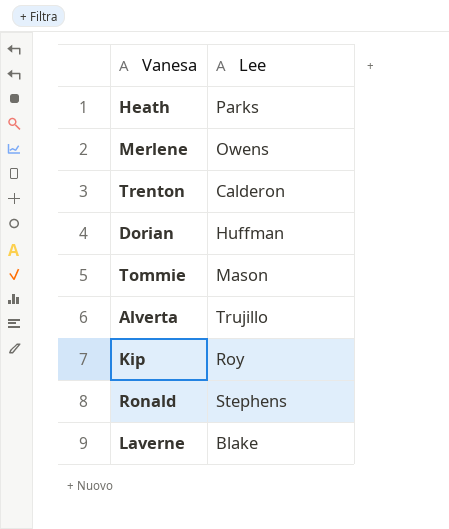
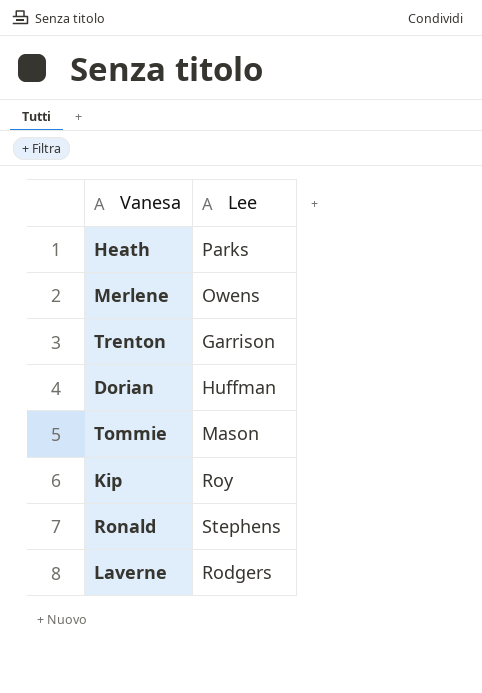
row Alverta: Trujillo -> none
Trenton | Lee: Calderon -> Garrison
Laverne | Lee: Blake -> Rodgers

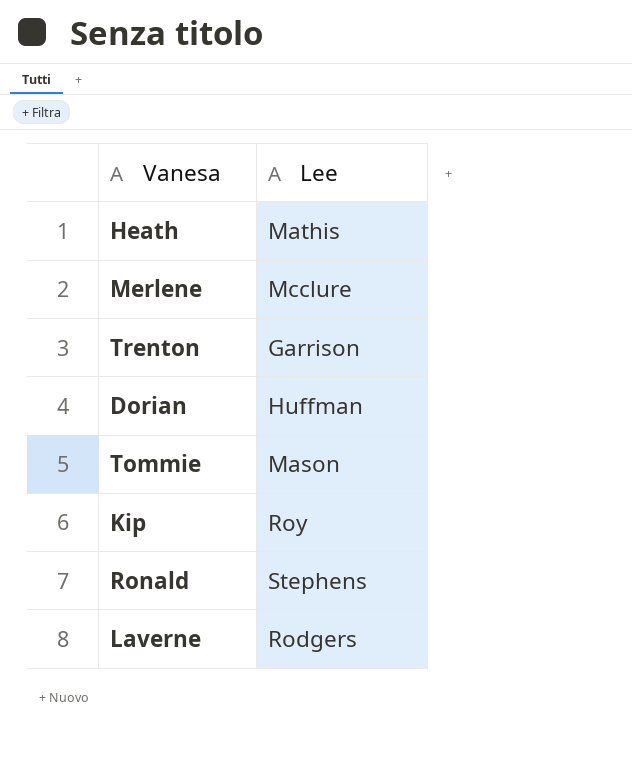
Heath | Lee: Parks -> Mathis
Merlene | Lee: Owens -> Mcclure

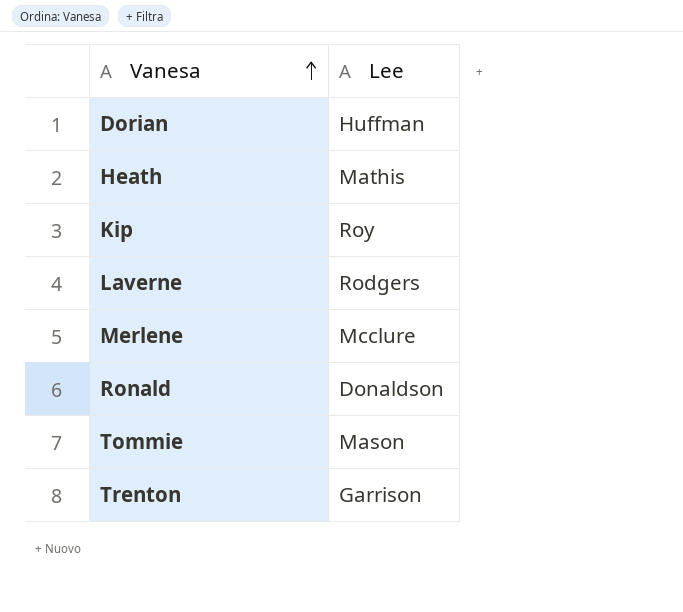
row order: none -> Vanesa ascending
Ronald | Lee: Stephens -> Donaldson

